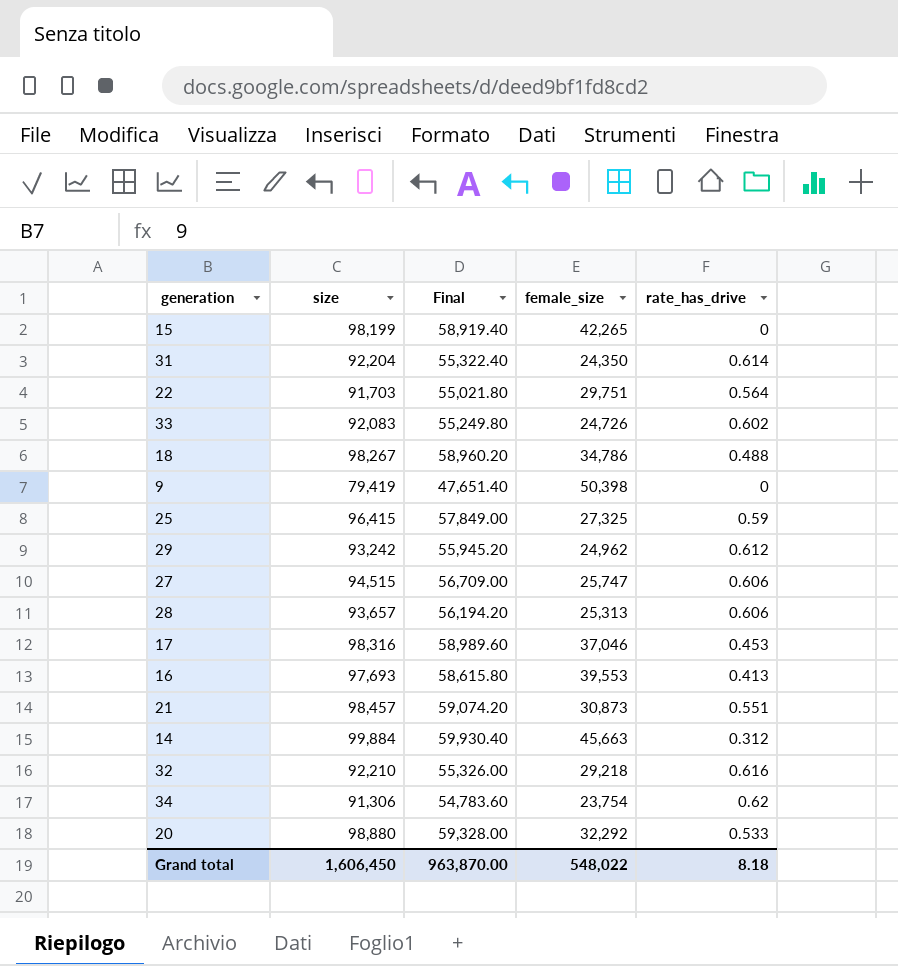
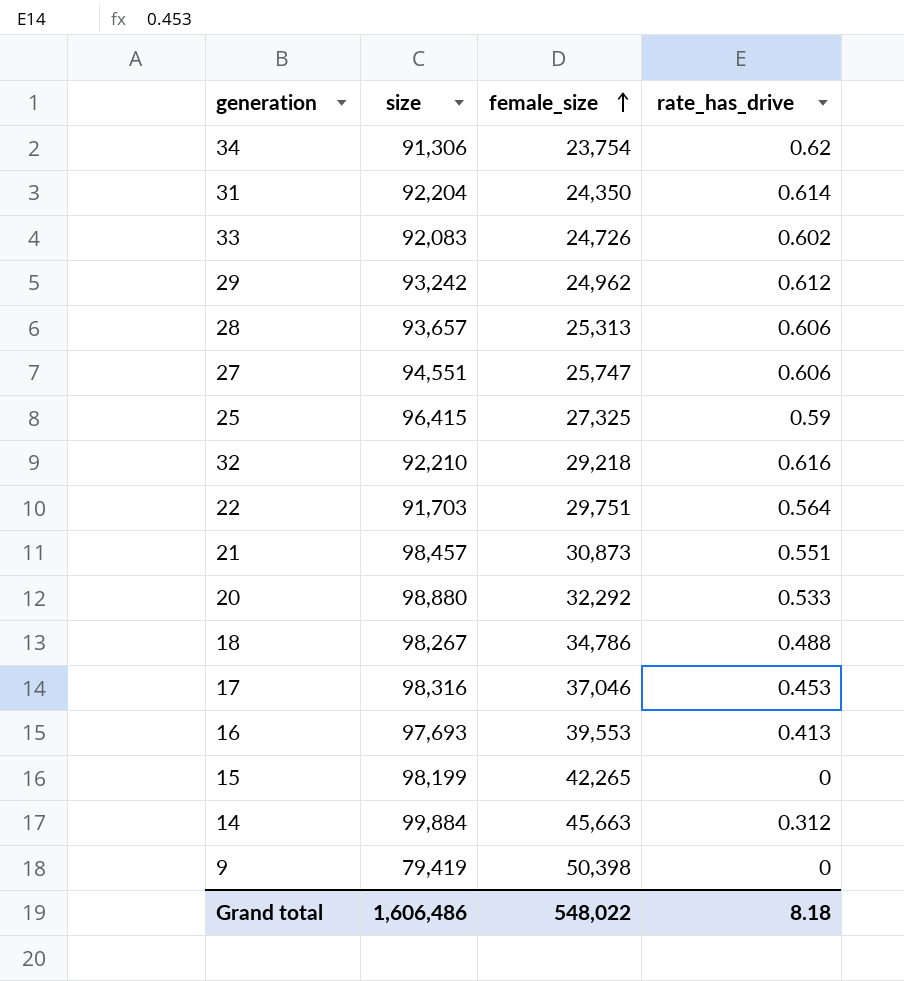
row order: none -> female_size ascending
column Final | formula: [size] * 0.6 -> none
27 | size: 94,515 -> 94,551
Grand total | size: 1,606,450 -> 1,606,486

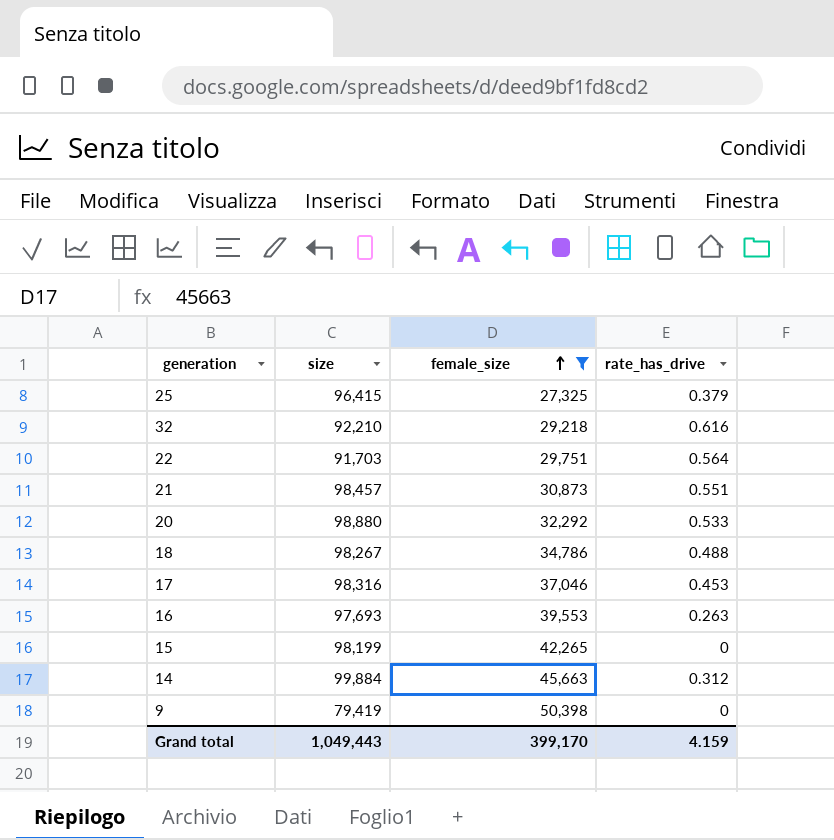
filter: none -> female_size >= 27,325
25 | rate_has_drive: 0.59 -> 0.379
16 | rate_has_drive: 0.413 -> 0.263
Grand total | size: 1,606,486 -> 1,049,443
Grand total | female_size: 548,022 -> 399,170
Grand total | rate_has_drive: 8.18 -> 4.159

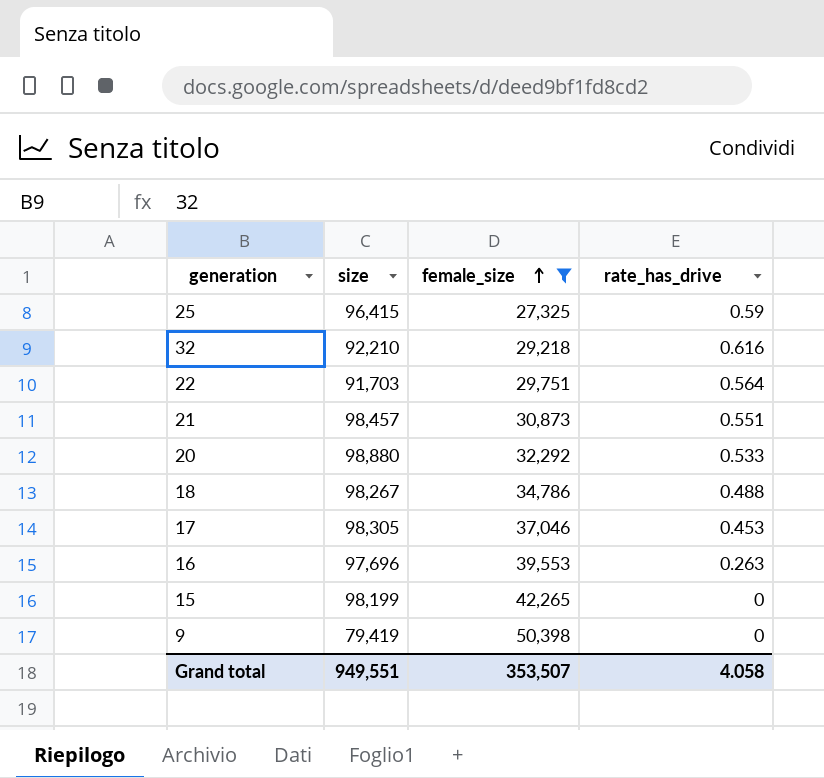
row 14: 99,884 | 45,663 | 0.312 -> none
25 | rate_has_drive: 0.379 -> 0.59
17 | size: 98,316 -> 98,305
16 | size: 97,693 -> 97,696
Grand total | size: 1,049,443 -> 949,551
Grand total | female_size: 399,170 -> 353,507
Grand total | rate_has_drive: 4.159 -> 4.058

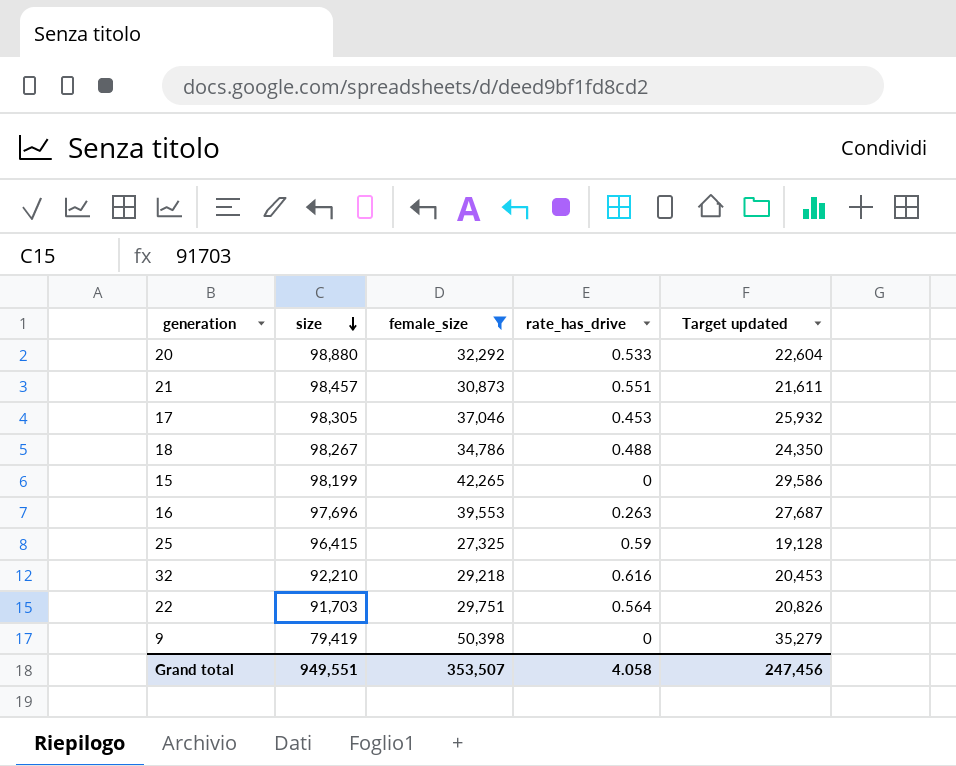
row order: female_size ascending -> size descending
column Target updated | formula: none -> [female_size] * 0.7

